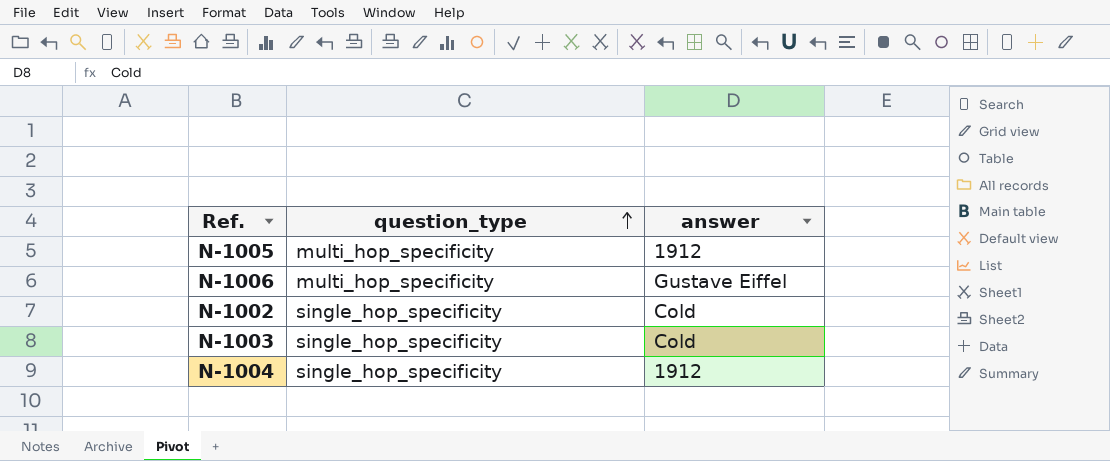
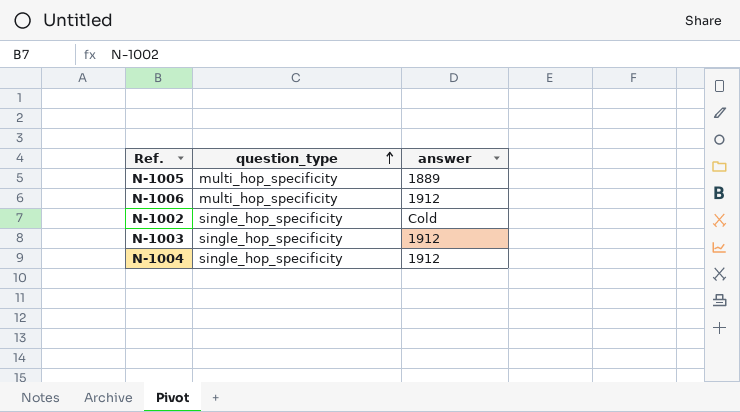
N-1005 | answer: 1912 -> 1889
N-1006 | answer: Gustave Eiffel -> 1912
N-1003 | answer: Cold -> 1912

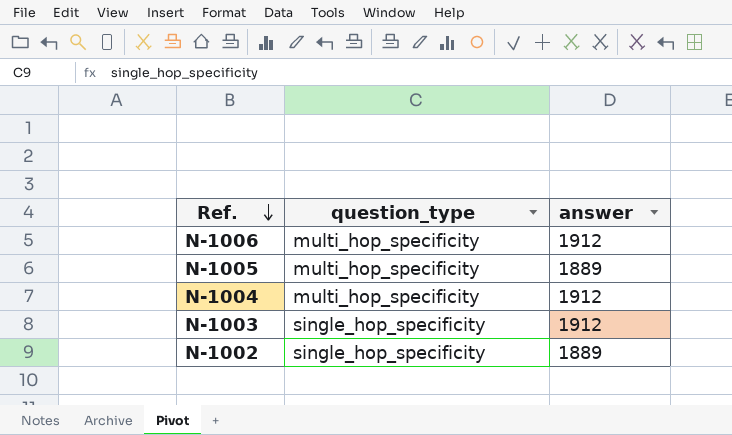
row order: question_type ascending -> Ref. descending
N-1004 | question_type: single_hop_specificity -> multi_hop_specificity
N-1002 | answer: Cold -> 1889

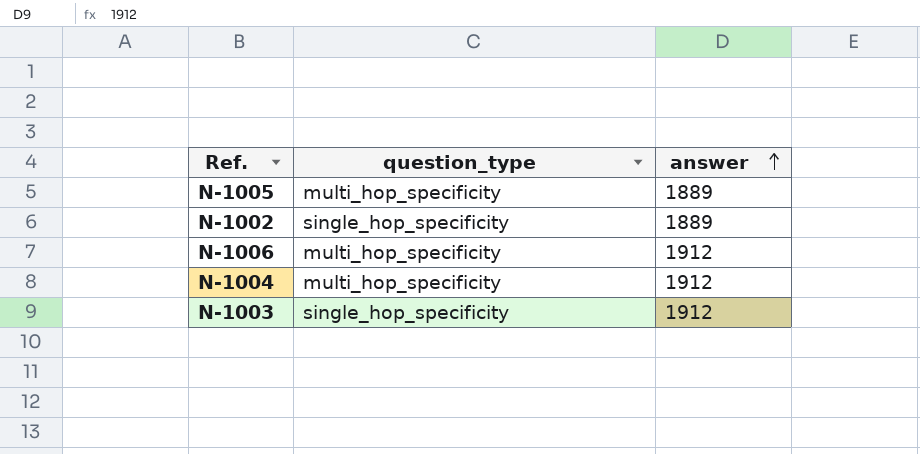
row order: Ref. descending -> answer ascending

